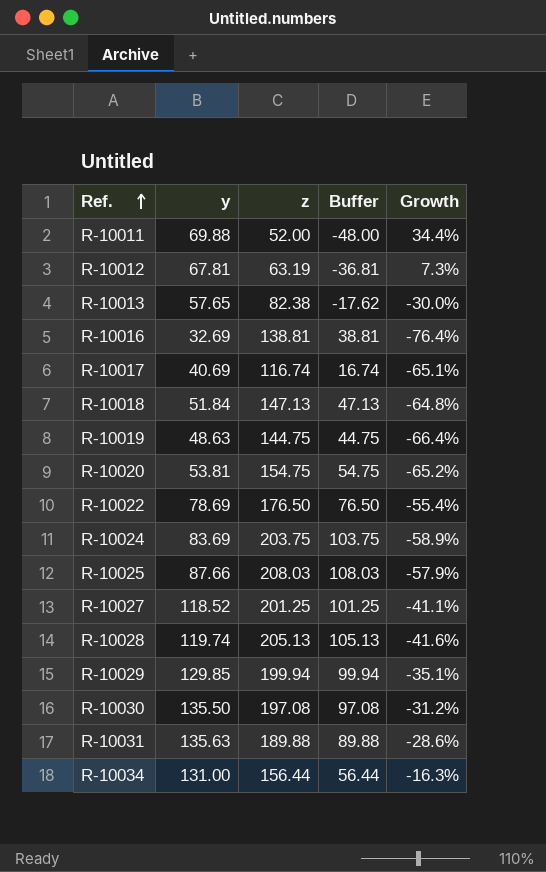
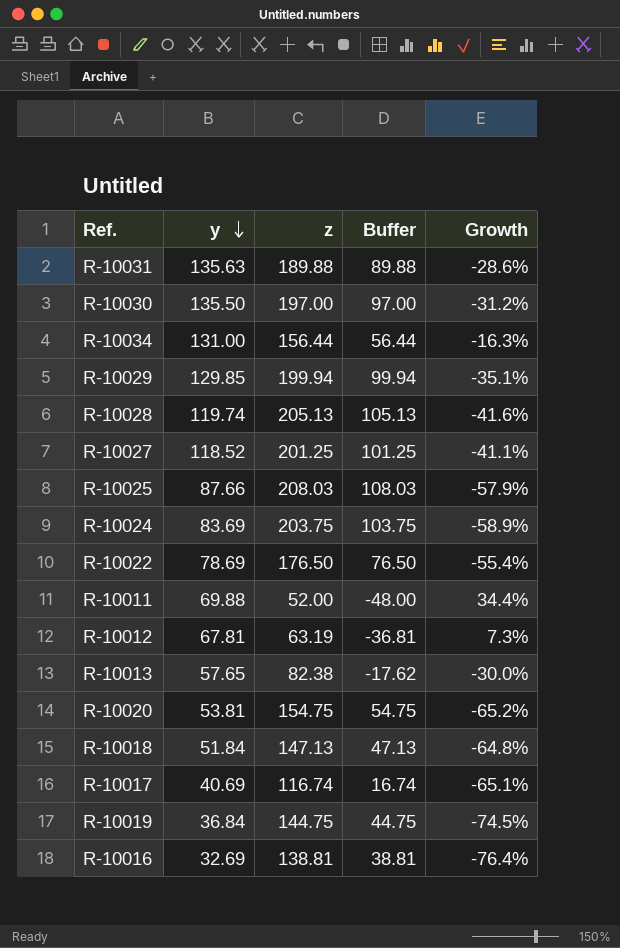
row order: Ref. ascending -> y descending
R-10030 | z: 197.08 -> 197.00
R-10030 | Buffer: 97.08 -> 97.00
R-10019 | y: 48.63 -> 36.84
R-10019 | Growth: -66.4% -> -74.5%

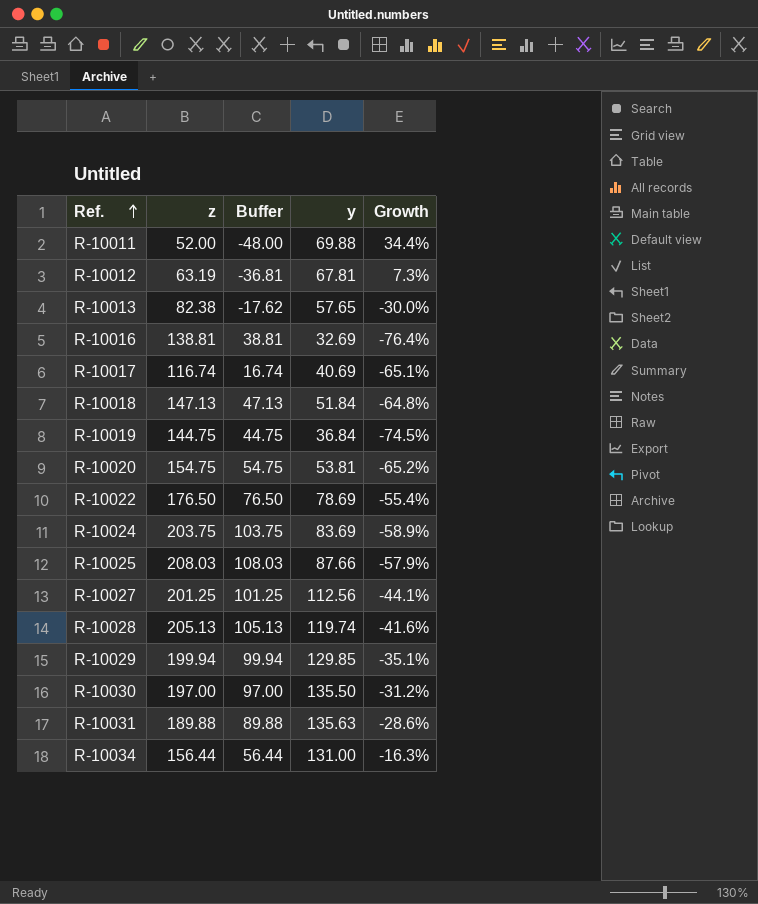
row order: y descending -> Ref. ascending
column y | position: 2 -> 4
R-10027 | y: 118.52 -> 112.56
R-10027 | Growth: -41.1% -> -44.1%

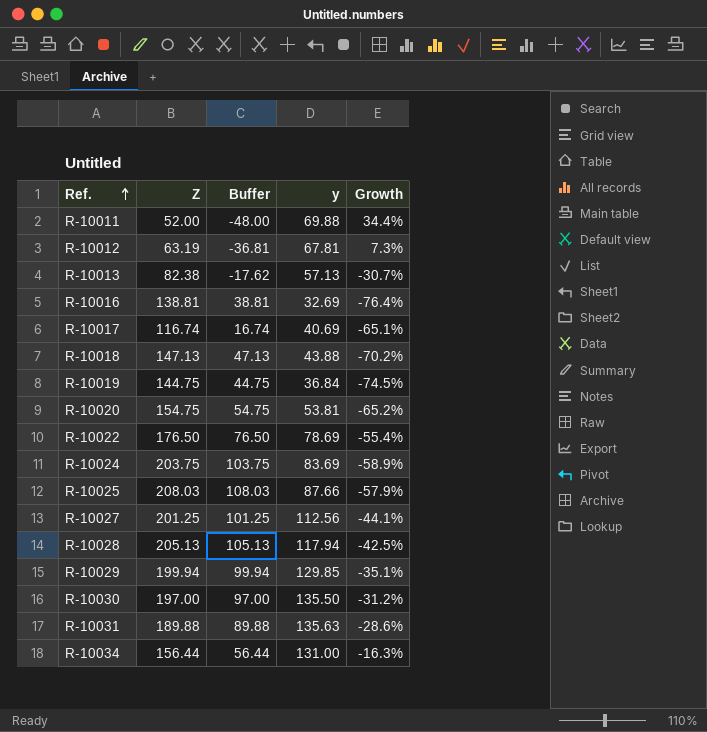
column name: z -> Z
R-10013 | y: 57.65 -> 57.13
R-10013 | Growth: -30.0% -> -30.7%
R-10018 | y: 51.84 -> 43.88
R-10018 | Growth: -64.8% -> -70.2%
R-10028 | y: 119.74 -> 117.94
R-10028 | Growth: -41.6% -> -42.5%

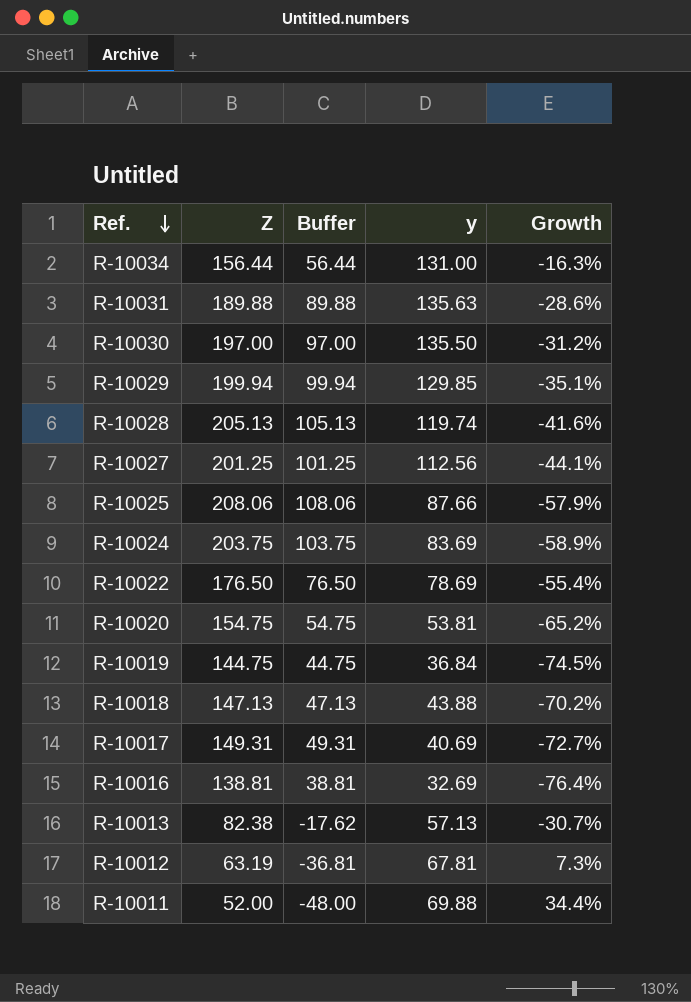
row order: Ref. ascending -> Ref. descending
R-10028 | y: 117.94 -> 119.74
R-10028 | Growth: -42.5% -> -41.6%
R-10025 | Z: 208.03 -> 208.06
R-10025 | Buffer: 108.03 -> 108.06
R-10017 | Z: 116.74 -> 149.31
R-10017 | Buffer: 16.74 -> 49.31
R-10017 | Growth: -65.1% -> -72.7%

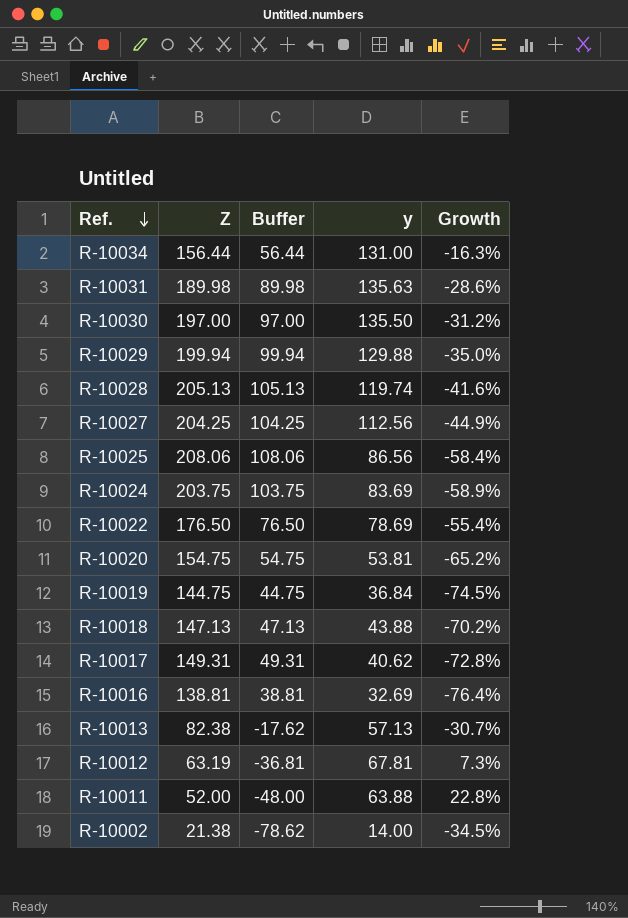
R-10031 | Z: 189.88 -> 189.98
R-10031 | Buffer: 89.88 -> 89.98
R-10029 | y: 129.85 -> 129.88
R-10029 | Growth: -35.1% -> -35.0%
R-10027 | Z: 201.25 -> 204.25
R-10027 | Buffer: 101.25 -> 104.25
R-10027 | Growth: -44.1% -> -44.9%
R-10025 | y: 87.66 -> 86.56
R-10025 | Growth: -57.9% -> -58.4%
R-10017 | y: 40.69 -> 40.62
R-10017 | Growth: -72.7% -> -72.8%
R-10011 | y: 69.88 -> 63.88
R-10011 | Growth: 34.4% -> 22.8%
row R-10002: none -> 21.38 | -78.62 | 14.00 | -34.5%

